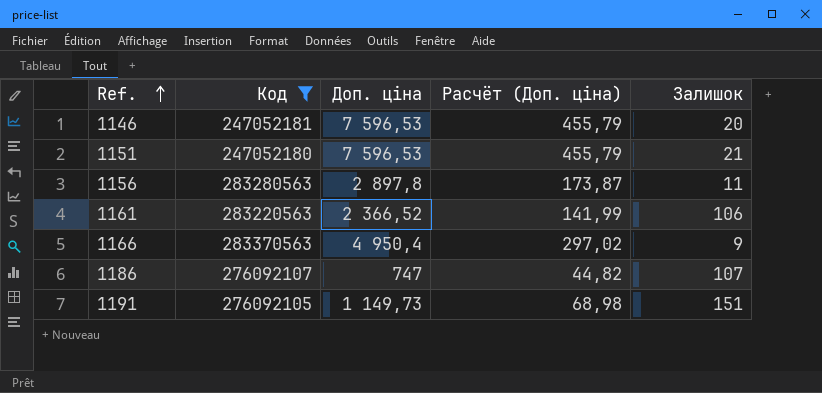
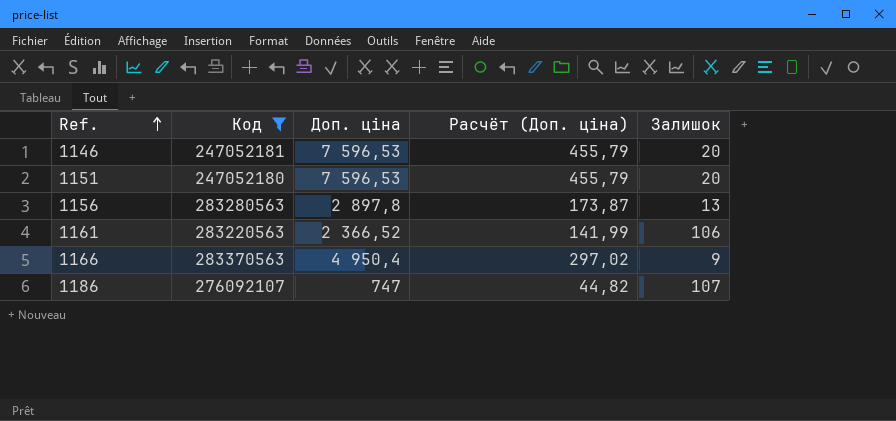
row 1191: 276092105 | 1 149,73 | 68,98 | 151 -> none
1151 | Залишок: 21 -> 20
1156 | Залишок: 11 -> 13

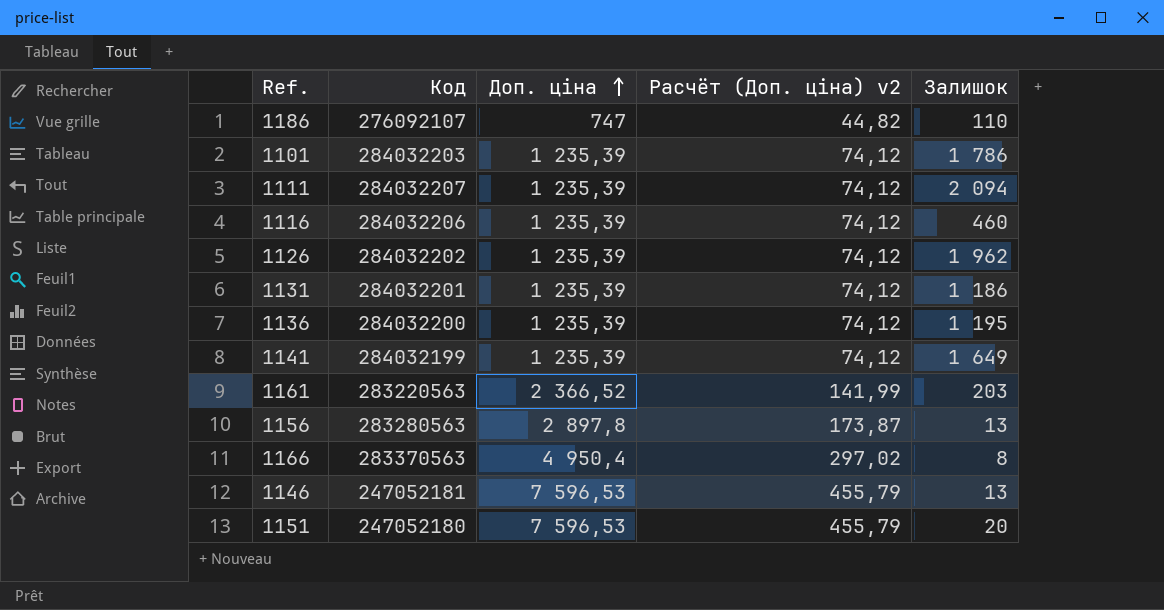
filter: Код <= 283370563 -> none
row order: Ref. ascending -> Доп. ціна ascending
column name: Расчёт (Доп. ціна) -> Расчёт (Доп. ціна) v2
1186 | Залишок: 107 -> 110
1161 | Залишок: 106 -> 203
1166 | Залишок: 9 -> 8
1146 | Залишок: 20 -> 13

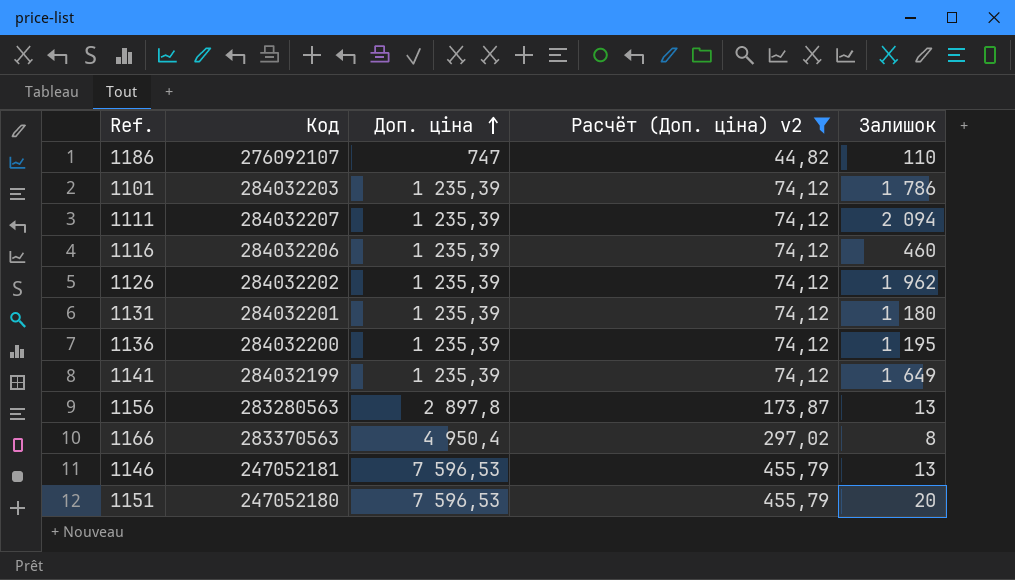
filter: none -> Расчёт (Доп. ціна) v2 != 141,99
1131 | Залишок: 1 186 -> 1 180

